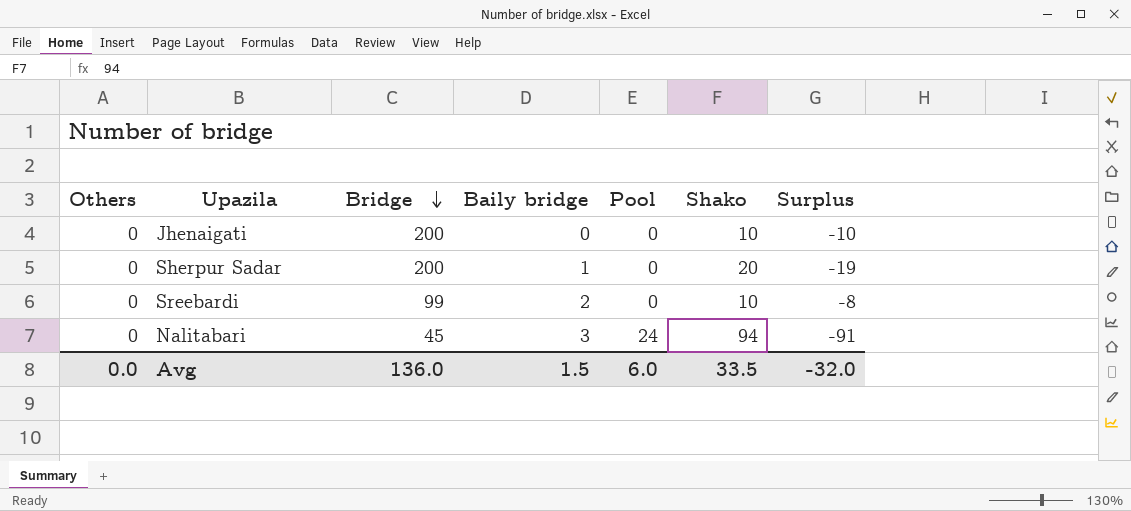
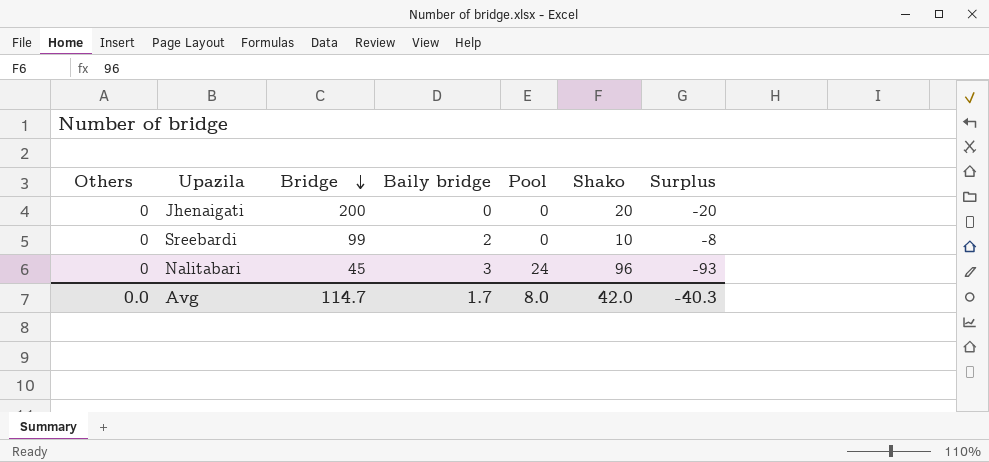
row Sherpur Sadar: 0 | 200 | 1 | 0 | 20 | -19 -> none
Jhenaigati | Shako: 10 -> 20
Jhenaigati | Surplus: -10 -> -20
Nalitabari | Shako: 94 -> 96
Nalitabari | Surplus: -91 -> -93
Avg | Bridge: 136.0 -> 114.7
Avg | Baily bridge: 1.5 -> 1.7
Avg | Pool: 6.0 -> 8.0
Avg | Shako: 33.5 -> 42.0
Avg | Surplus: -32.0 -> -40.3

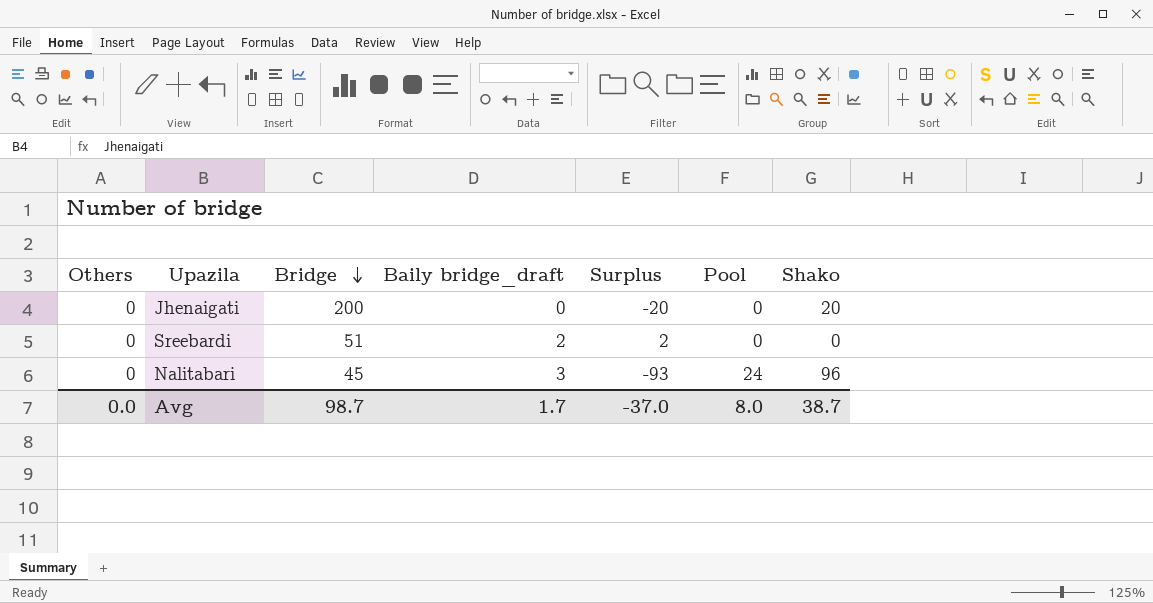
column name: Baily bridge -> Baily bridge_draft
column Surplus | position: 7 -> 5
Sreebardi | Bridge: 99 -> 51
Sreebardi | Surplus: -8 -> 2
Sreebardi | Shako: 10 -> 0
Avg | Bridge: 114.7 -> 98.7
Avg | Surplus: -40.3 -> -37.0
Avg | Shako: 42.0 -> 38.7

